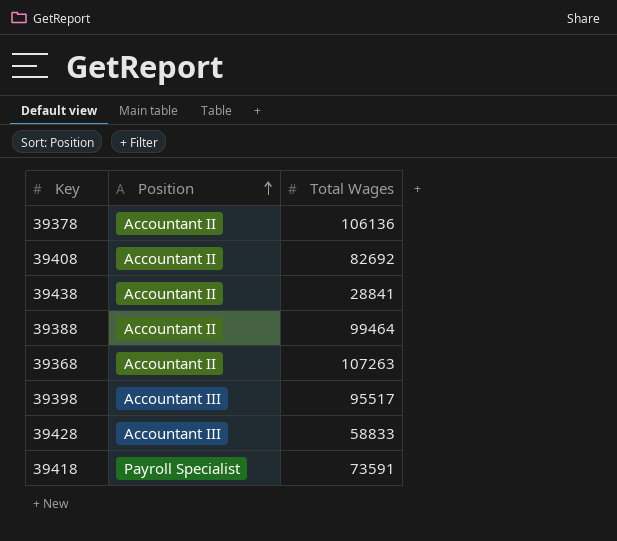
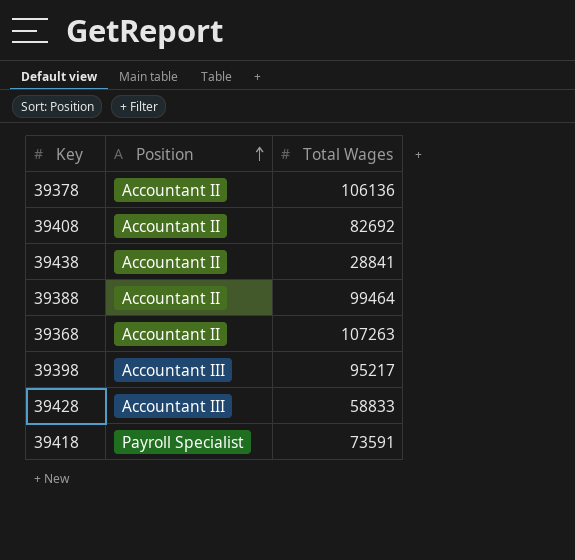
39398 | Total Wages: 95517 -> 95217

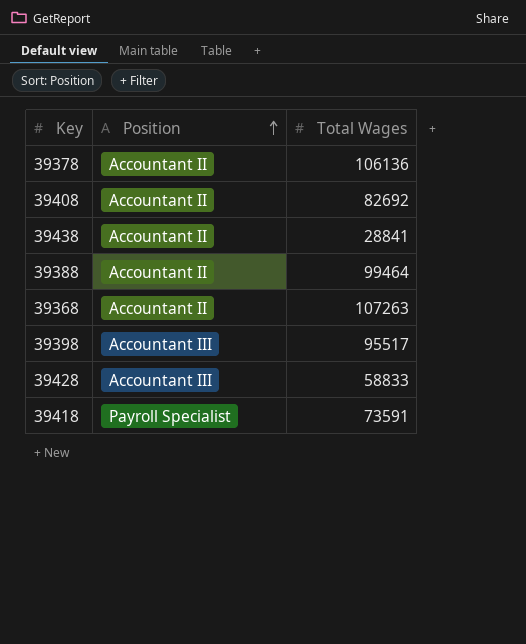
39398 | Total Wages: 95217 -> 95517

